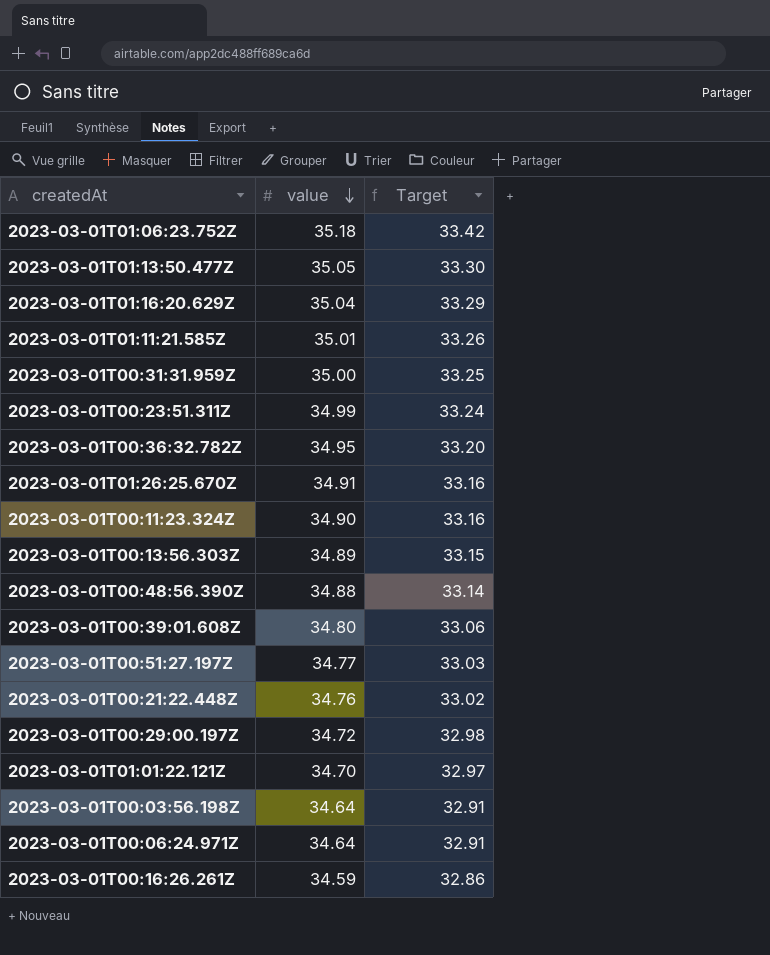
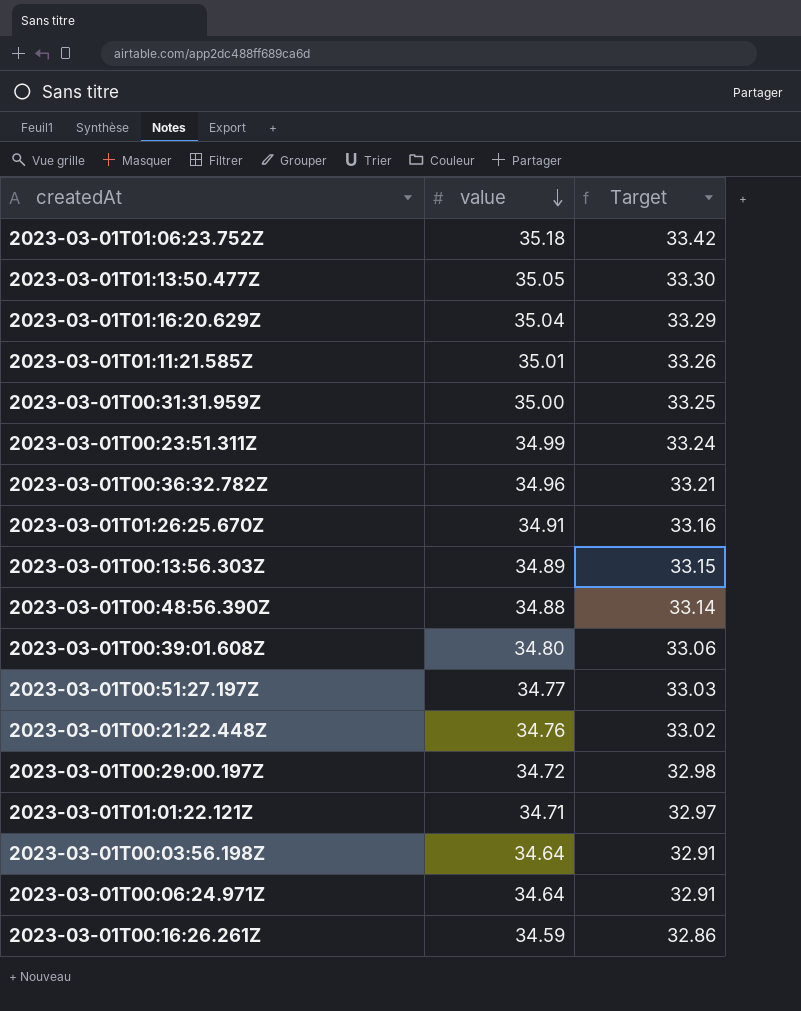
row 2023-03-01T00:11:23.324Z: 34.90 | 33.16 -> none
2023-03-01T00:36:32.782Z | value: 34.95 -> 34.96
2023-03-01T00:36:32.782Z | Target: 33.20 -> 33.21
2023-03-01T01:01:22.121Z | value: 34.70 -> 34.71

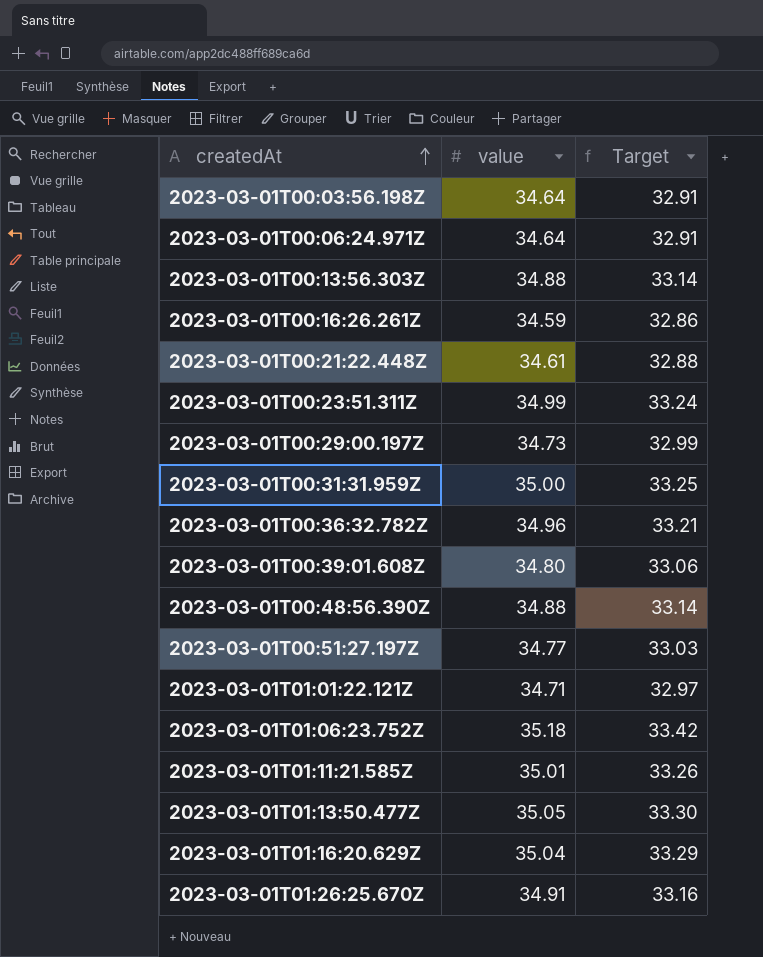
row order: value descending -> createdAt ascending
2023-03-01T00:13:56.303Z | value: 34.89 -> 34.88
2023-03-01T00:13:56.303Z | Target: 33.15 -> 33.14
2023-03-01T00:21:22.448Z | value: 34.76 -> 34.61
2023-03-01T00:21:22.448Z | Target: 33.02 -> 32.88
2023-03-01T00:29:00.197Z | value: 34.72 -> 34.73
2023-03-01T00:29:00.197Z | Target: 32.98 -> 32.99

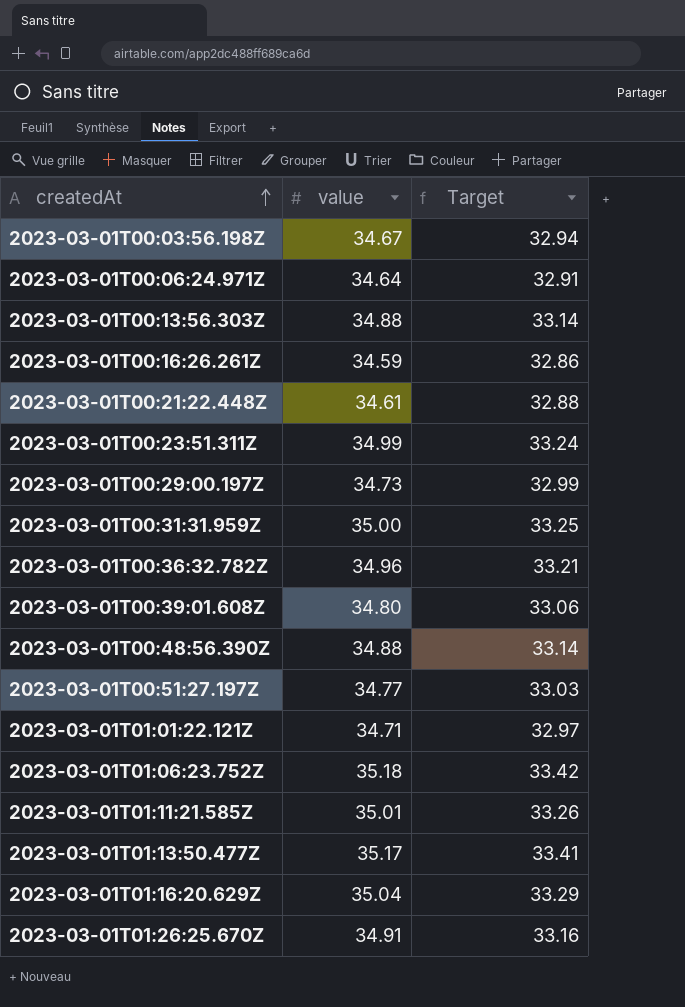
2023-03-01T00:03:56.198Z | value: 34.64 -> 34.67
2023-03-01T00:03:56.198Z | Target: 32.91 -> 32.94
2023-03-01T01:13:50.477Z | value: 35.05 -> 35.17
2023-03-01T01:13:50.477Z | Target: 33.30 -> 33.41

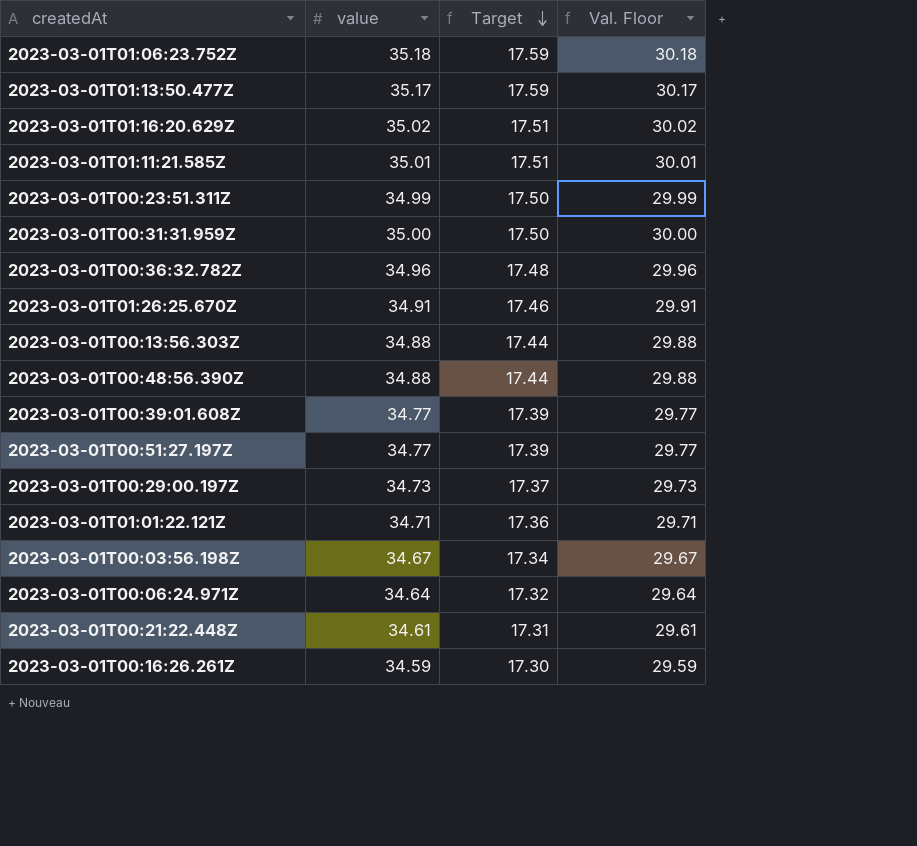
row order: createdAt ascending -> Target descending
column Target | formula: [value] * 0.95 -> [value] * 0.5
column Val. Floor | formula: none -> [value] - 5
2023-03-01T01:16:20.629Z | value: 35.04 -> 35.02
2023-03-01T00:39:01.608Z | value: 34.80 -> 34.77

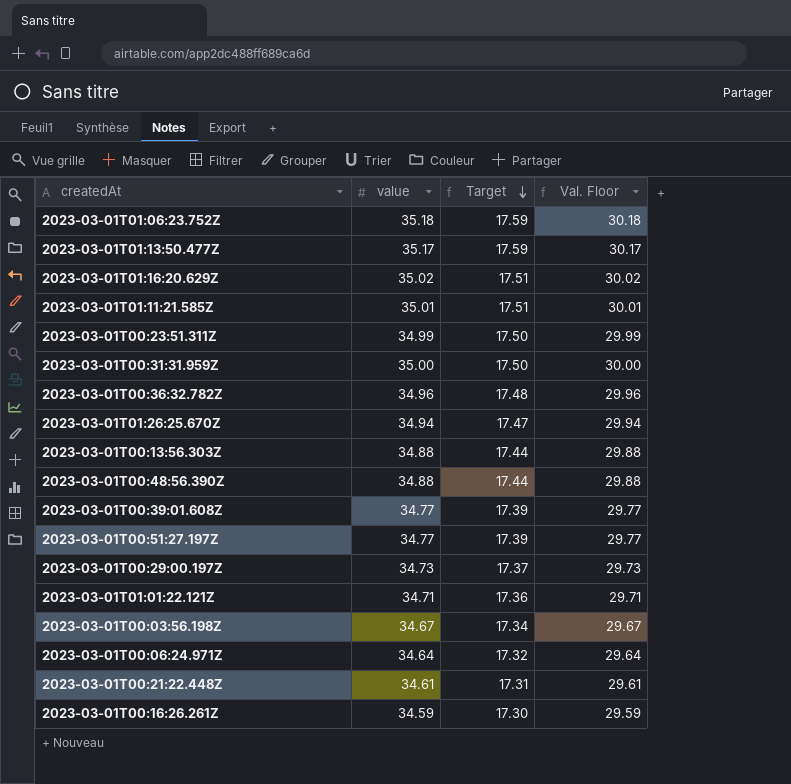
2023-03-01T01:26:25.670Z | value: 34.91 -> 34.94
2023-03-01T01:26:25.670Z | Target: 17.46 -> 17.47
2023-03-01T01:26:25.670Z | Val. Floor: 29.91 -> 29.94

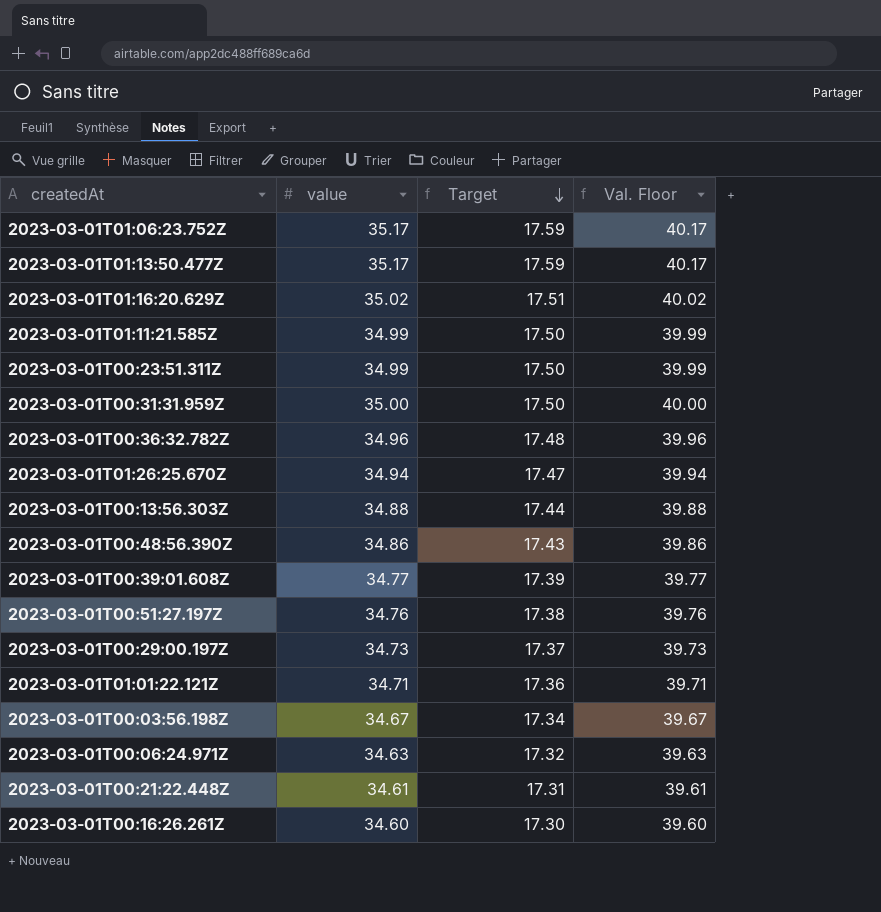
column Val. Floor | formula: [value] - 5 -> [value] + 5
2023-03-01T01:06:23.752Z | value: 35.18 -> 35.17
2023-03-01T01:11:21.585Z | value: 35.01 -> 34.99
2023-03-01T01:11:21.585Z | Target: 17.51 -> 17.50
2023-03-01T00:48:56.390Z | value: 34.88 -> 34.86
2023-03-01T00:48:56.390Z | Target: 17.44 -> 17.43
2023-03-01T00:51:27.197Z | value: 34.77 -> 34.76
2023-03-01T00:51:27.197Z | Target: 17.39 -> 17.38
2023-03-01T00:06:24.971Z | value: 34.64 -> 34.63
2023-03-01T00:16:26.261Z | value: 34.59 -> 34.60

